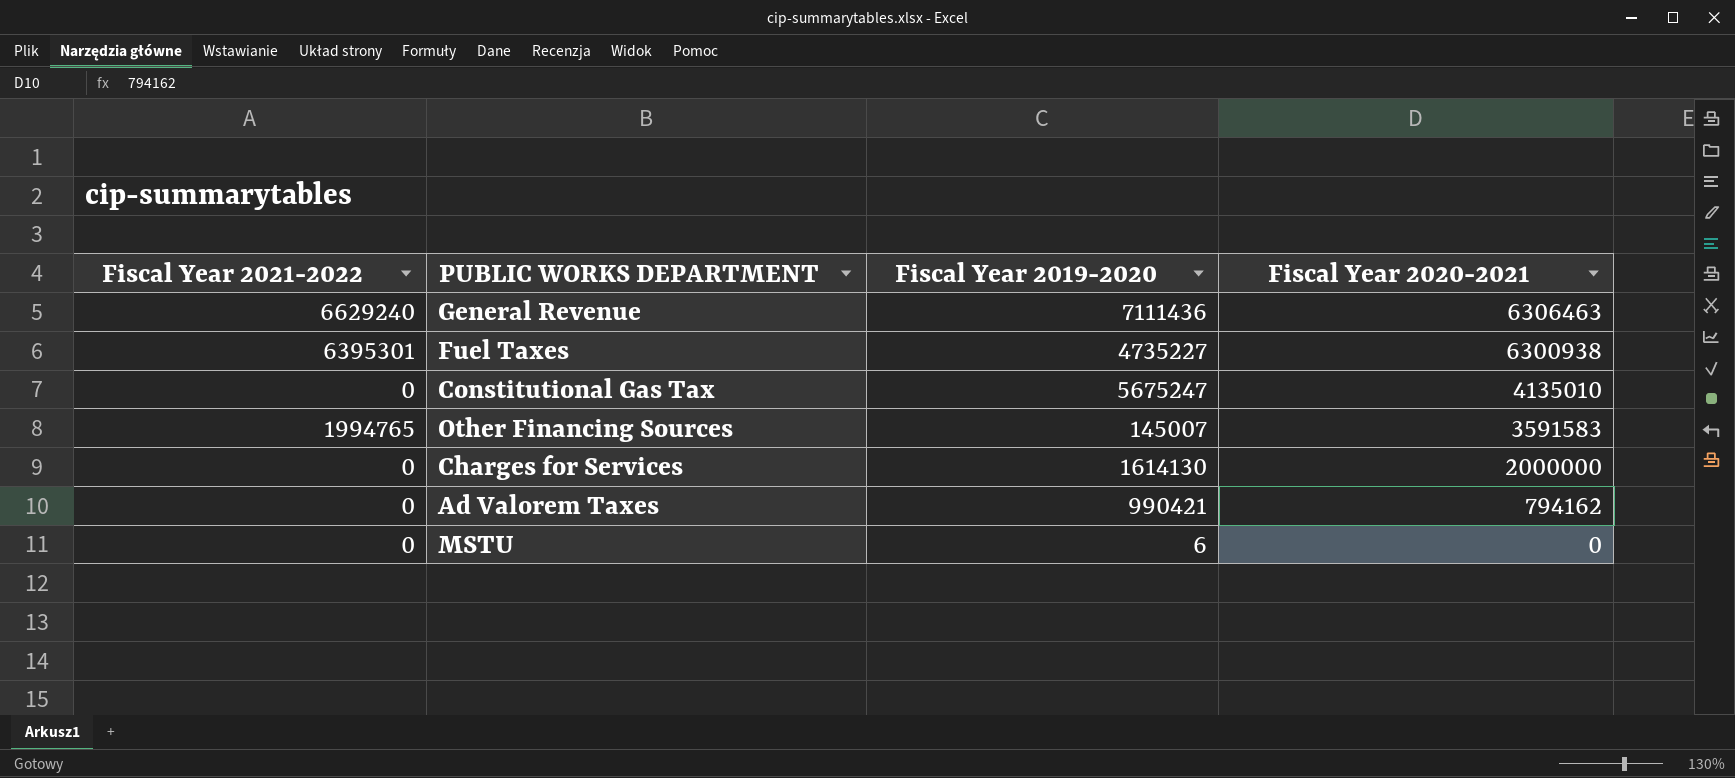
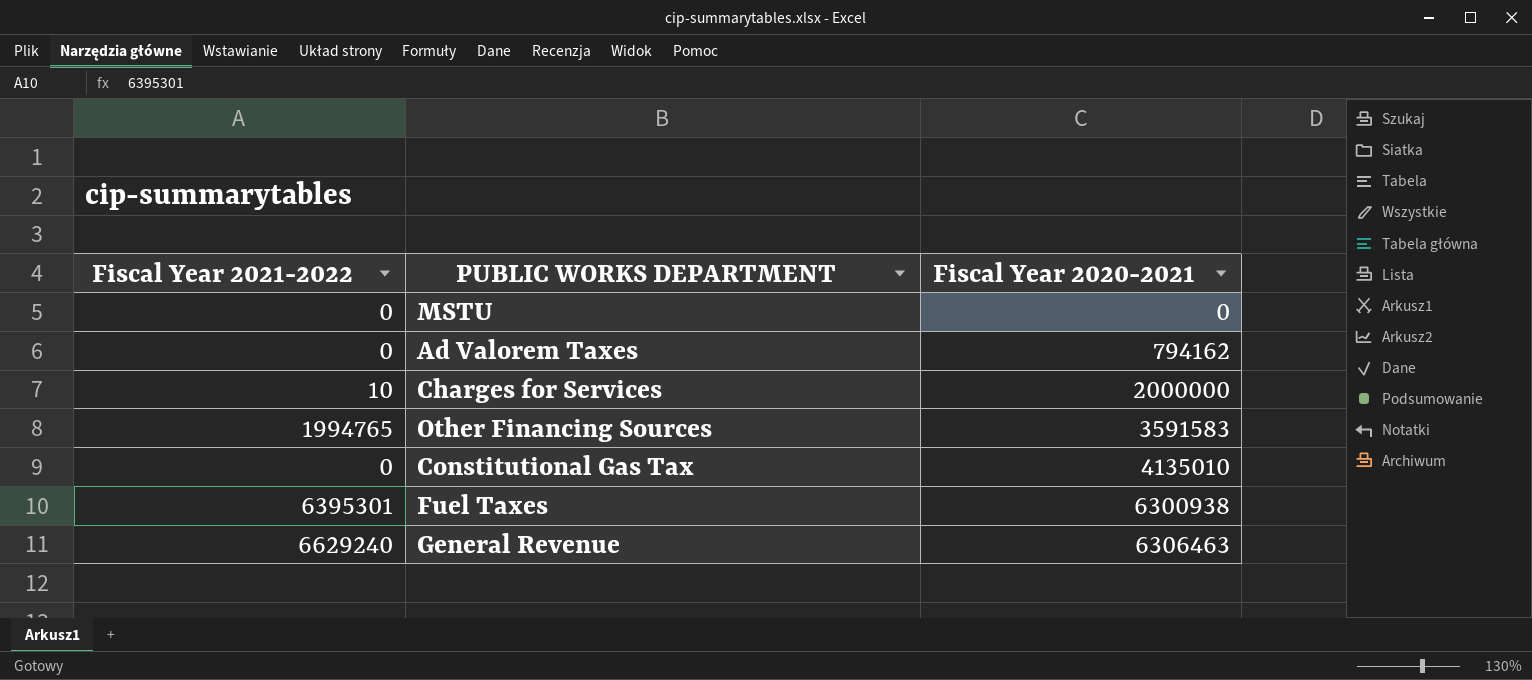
row order: Fiscal Year 2020-2021 descending -> Fiscal Year 2020-2021 ascending
column Fiscal Year 2019-2020 | position: 3 -> none
Charges for Services | Fiscal Year 2021-2022: 0 -> 10

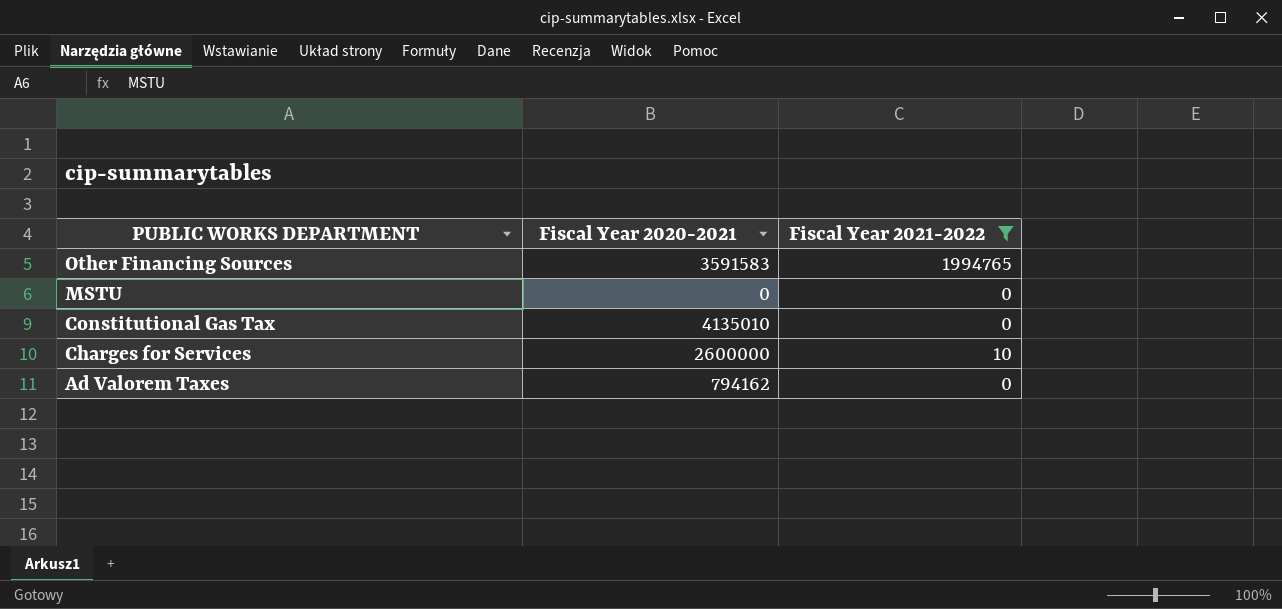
filter: none -> Fiscal Year 2021-2022 <= 1994765
row order: Fiscal Year 2020-2021 ascending -> PUBLIC WORKS DEPARTMENT descending
column Fiscal Year 2021-2022 | position: 1 -> 3
Charges for Services | Fiscal Year 2020-2021: 2000000 -> 2600000

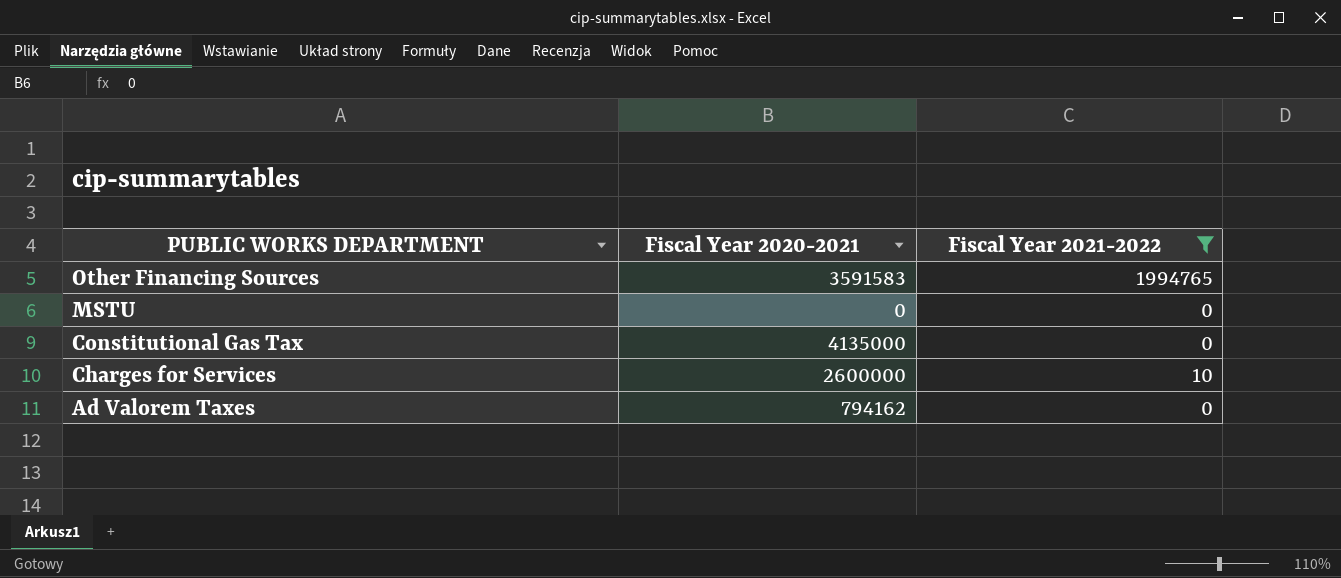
Constitutional Gas Tax | Fiscal Year 2020-2021: 4135010 -> 4135000

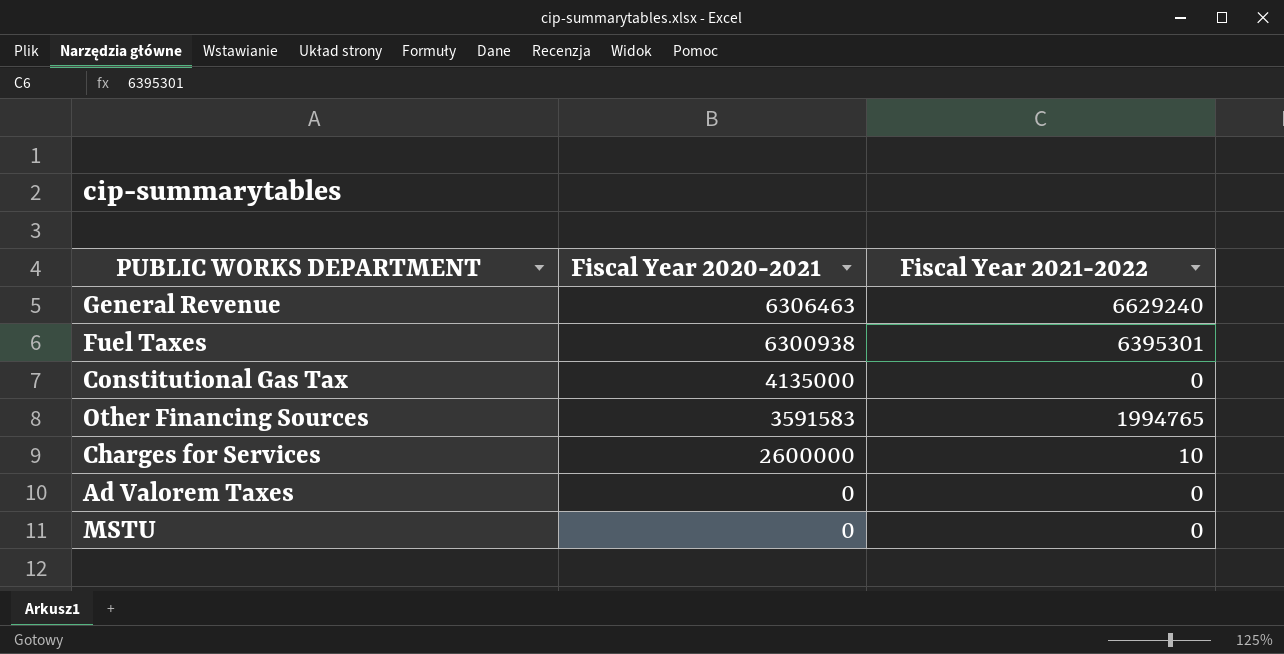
filter: Fiscal Year 2021-2022 <= 1994765 -> none
row order: PUBLIC WORKS DEPARTMENT descending -> Fiscal Year 2020-2021 descending
Ad Valorem Taxes | Fiscal Year 2020-2021: 794162 -> 0

